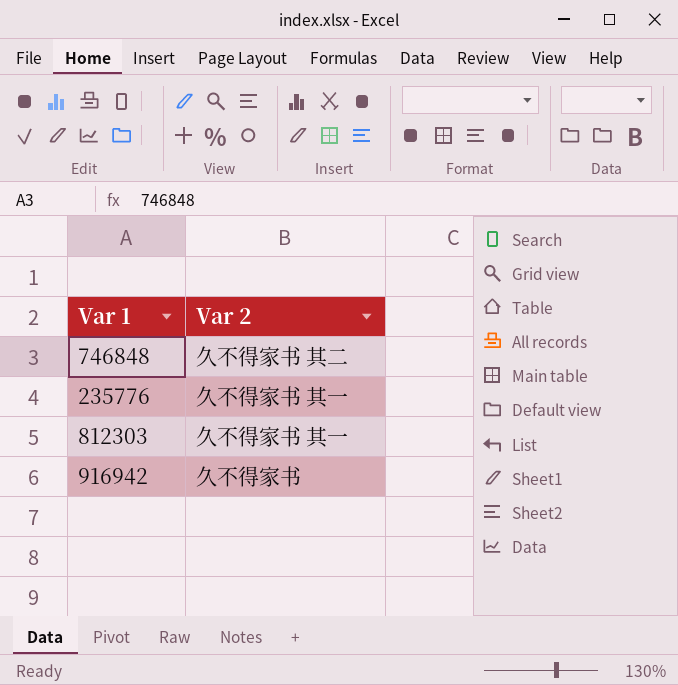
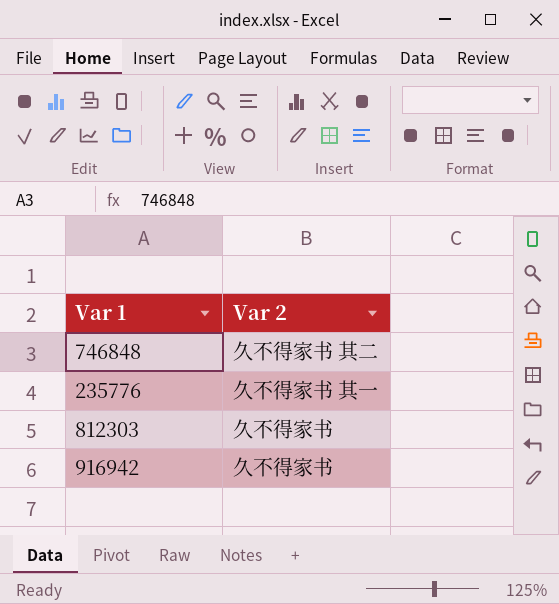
812303 | Var 2: 久不得家书 其一 -> 久不得家书

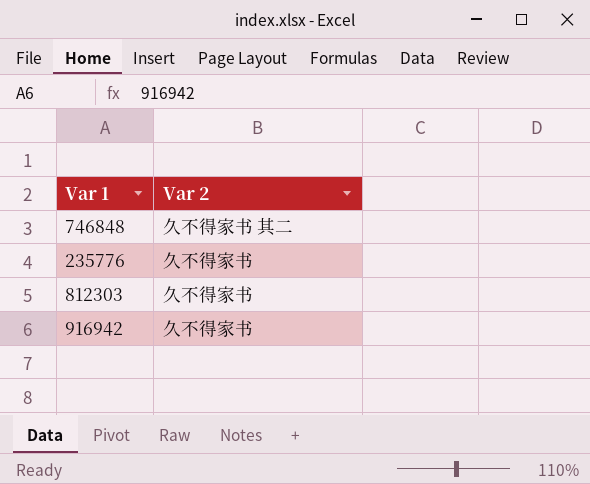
235776 | Var 2: 久不得家书 其一 -> 久不得家书

